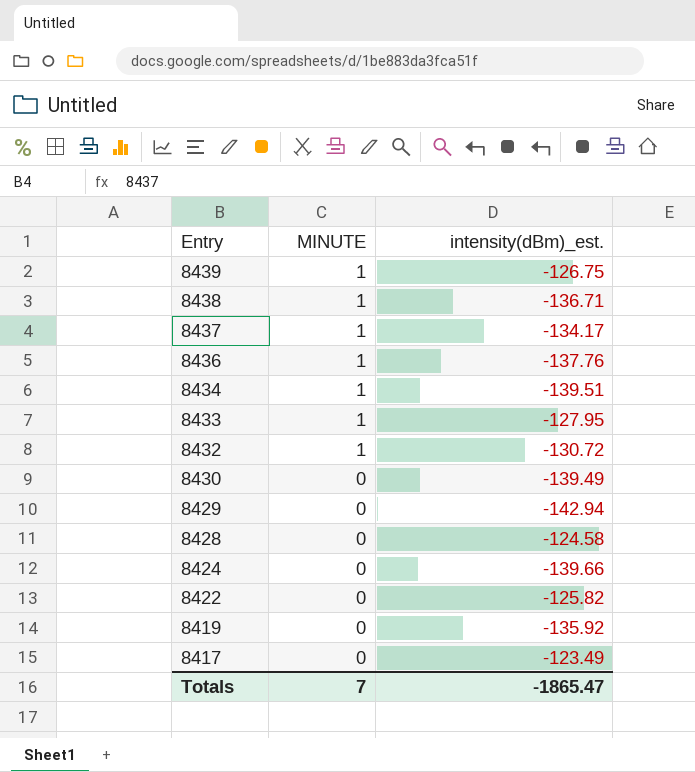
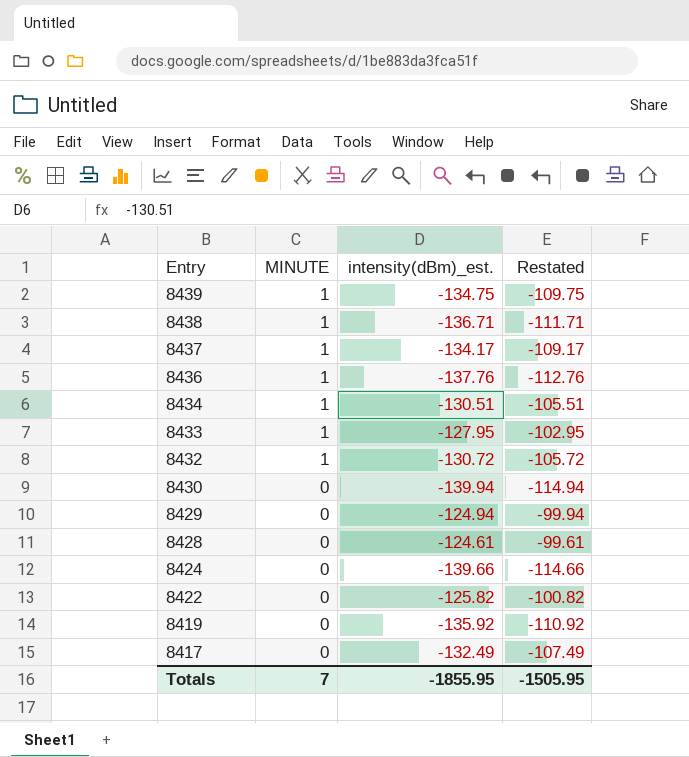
column Restated | formula: none -> [intensity(dBm)_est.] + 25
8439 | intensity(dBm)_est.: -126.75 -> -134.75
8434 | intensity(dBm)_est.: -139.51 -> -130.51
8430 | intensity(dBm)_est.: -139.49 -> -139.94
8429 | intensity(dBm)_est.: -142.94 -> -124.94
8428 | intensity(dBm)_est.: -124.58 -> -124.61
8417 | intensity(dBm)_est.: -123.49 -> -132.49
Totals | intensity(dBm)_est.: -1865.47 -> -1855.95

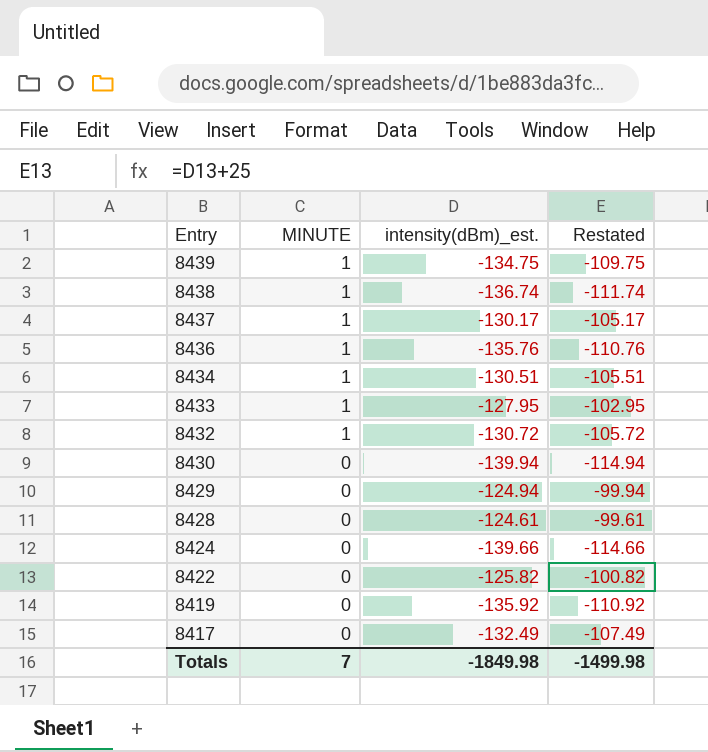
8438 | intensity(dBm)_est.: -136.71 -> -136.74
8438 | Restated: -111.71 -> -111.74
8437 | intensity(dBm)_est.: -134.17 -> -130.17
8437 | Restated: -109.17 -> -105.17
8436 | intensity(dBm)_est.: -137.76 -> -135.76
8436 | Restated: -112.76 -> -110.76
Totals | intensity(dBm)_est.: -1855.95 -> -1849.98
Totals | Restated: -1505.95 -> -1499.98

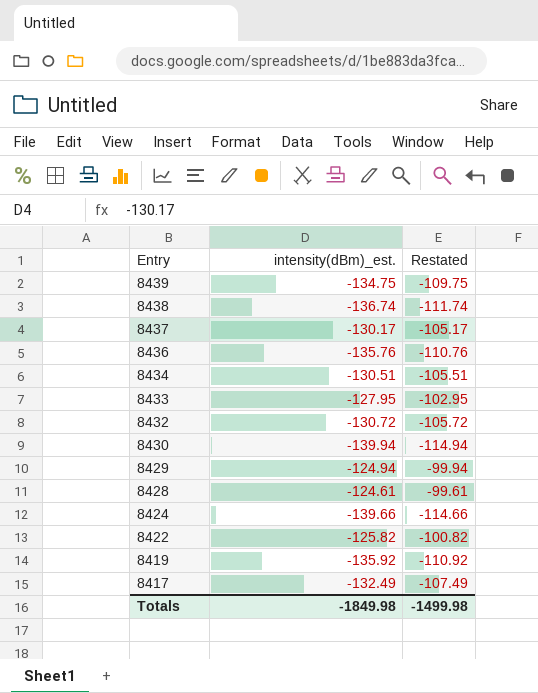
column MINUTE | position: 2 -> none

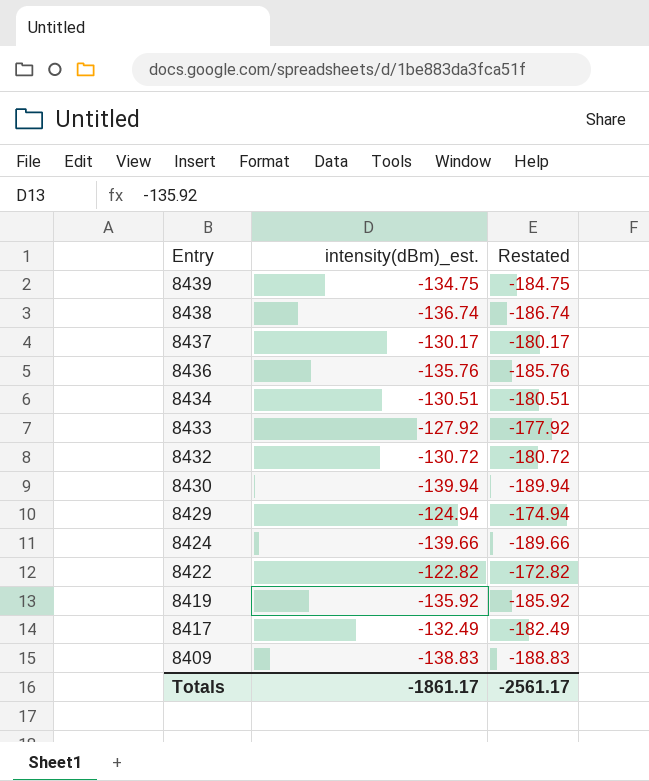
column Restated | formula: [intensity(dBm)_est.] + 25 -> [intensity(dBm)_est.] - 50
row 8428: -124.61 | -99.61 -> none
8433 | intensity(dBm)_est.: -127.95 -> -127.92
8422 | intensity(dBm)_est.: -125.82 -> -122.82
row 8409: none -> -138.83 | -188.83
Totals | intensity(dBm)_est.: -1849.98 -> -1861.17
Totals | Restated: -1499.98 -> -2561.17

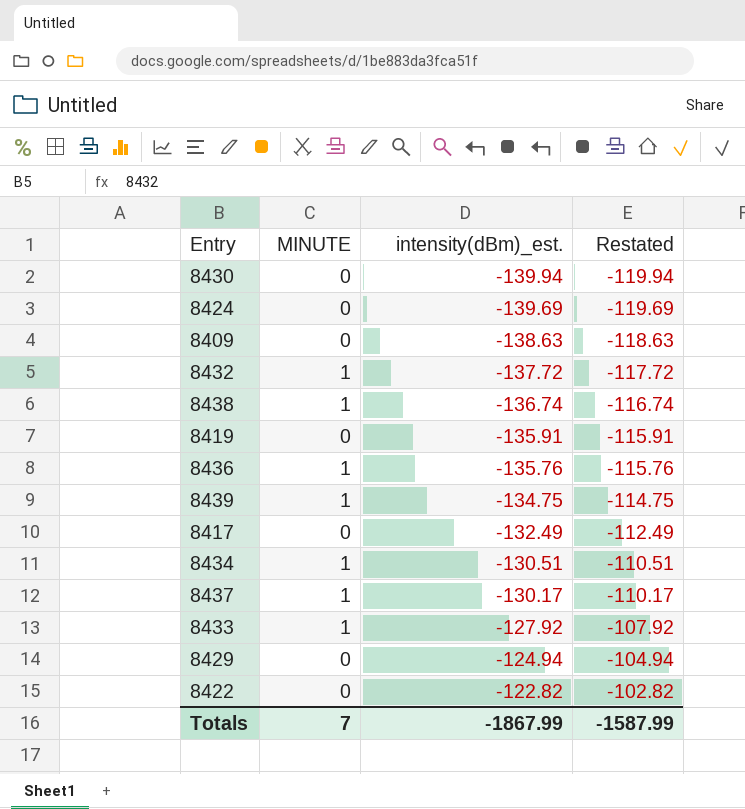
row order: Entry descending -> intensity(dBm)_est. ascending
column MINUTE | position: none -> 2
column Restated | formula: [intensity(dBm)_est.] - 50 -> [intensity(dBm)_est.] + 20
8424 | intensity(dBm)_est.: -139.66 -> -139.69
8409 | intensity(dBm)_est.: -138.83 -> -138.63
8432 | intensity(dBm)_est.: -130.72 -> -137.72
8419 | intensity(dBm)_est.: -135.92 -> -135.91
Totals | intensity(dBm)_est.: -1861.17 -> -1867.99
Totals | Restated: -2561.17 -> -1587.99

